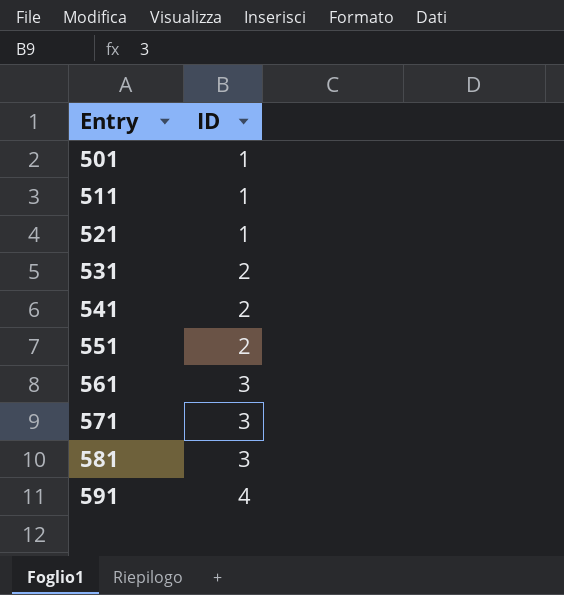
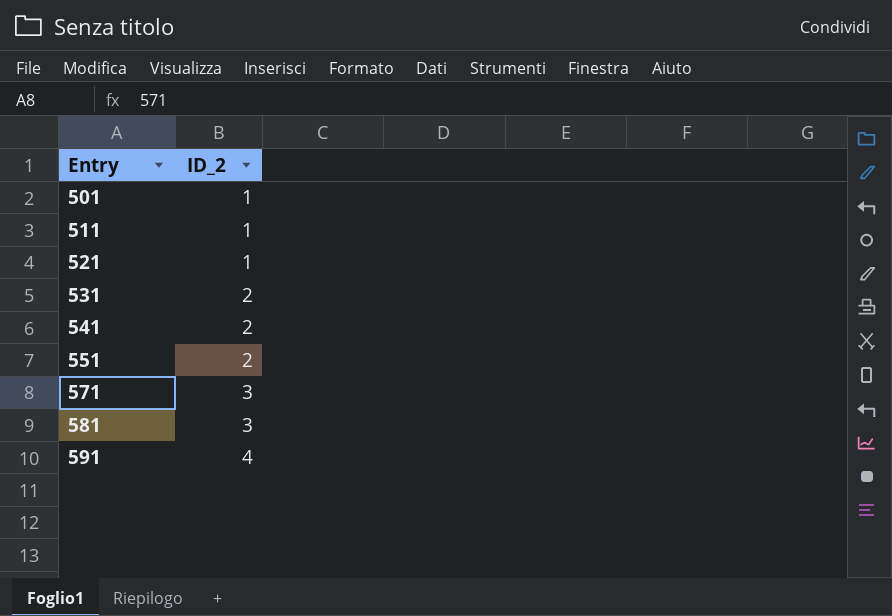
column name: ID -> ID_2
row 561: 3 -> none

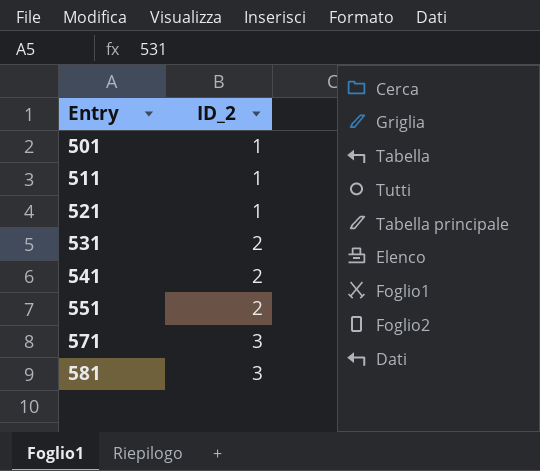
row 591: 4 -> none

